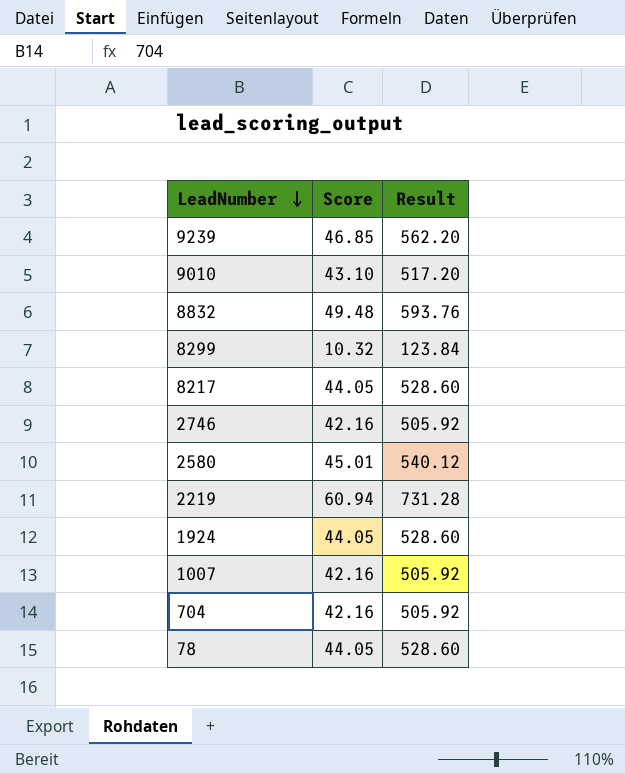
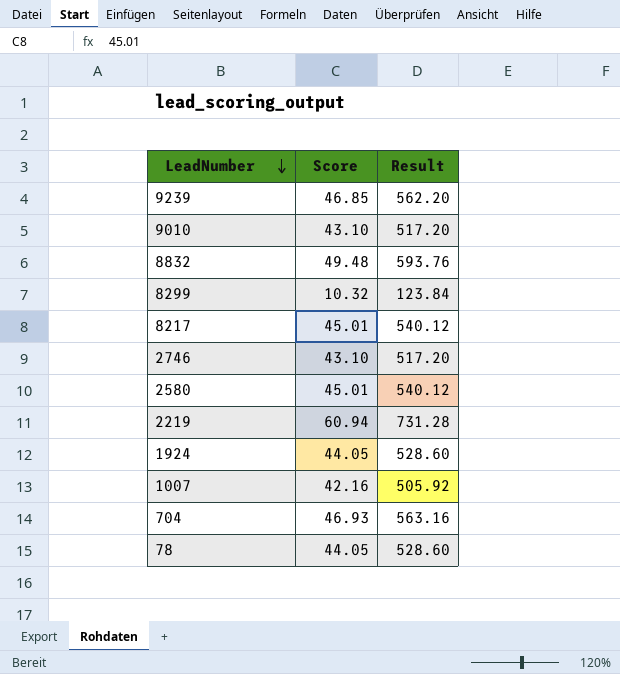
8217 | Score: 44.05 -> 45.01
8217 | Result: 528.60 -> 540.12
2746 | Score: 42.16 -> 43.10
2746 | Result: 505.92 -> 517.20
704 | Score: 42.16 -> 46.93
704 | Result: 505.92 -> 563.16

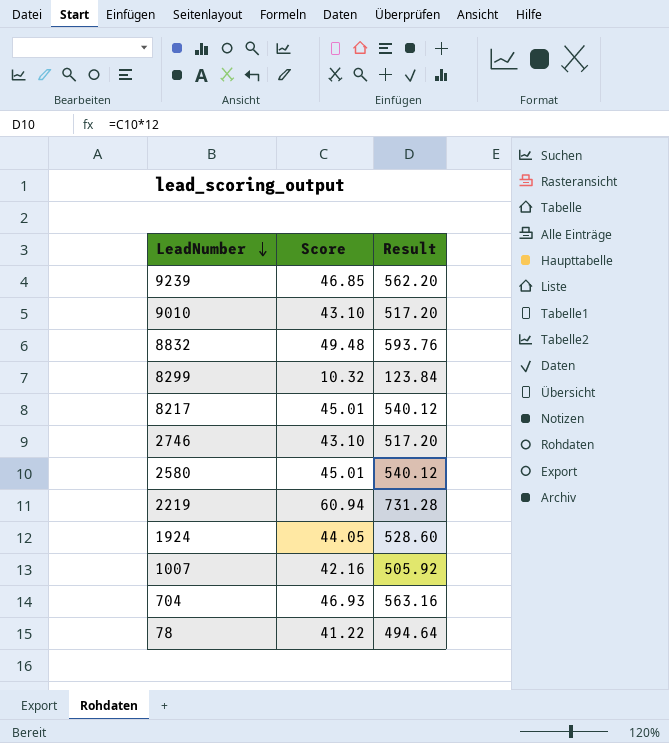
78 | Score: 44.05 -> 41.22
78 | Result: 528.60 -> 494.64

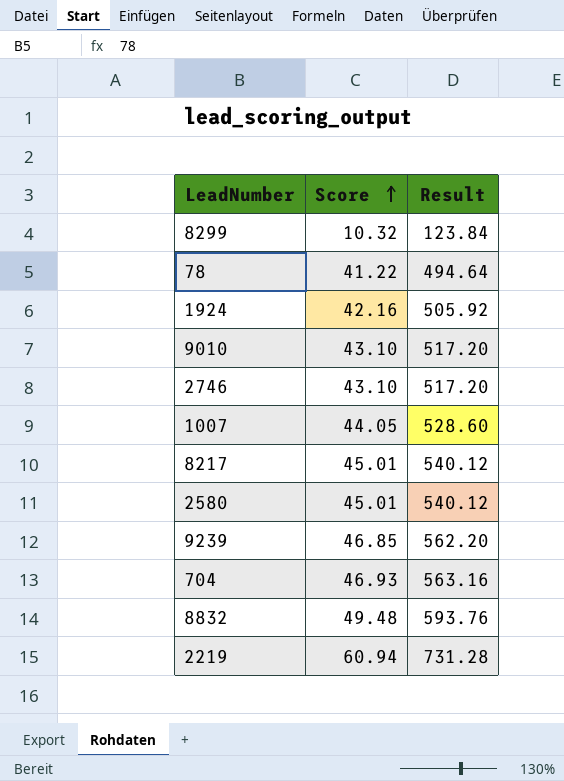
row order: LeadNumber descending -> Score ascending
1924 | Score: 44.05 -> 42.16
1924 | Result: 528.60 -> 505.92
1007 | Score: 42.16 -> 44.05
1007 | Result: 505.92 -> 528.60

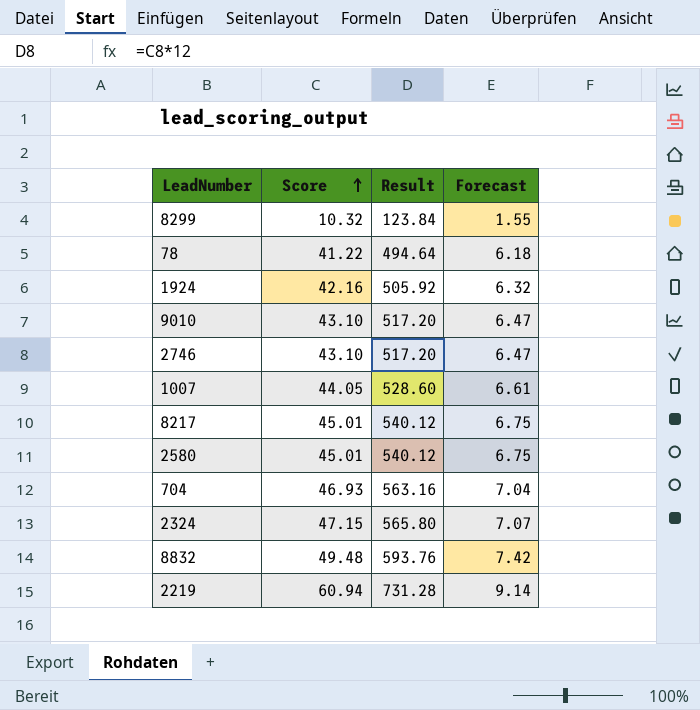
column Forecast | formula: none -> [Score] * 0.15
row 9239: 46.85 | 562.20 -> none
row 2324: none -> 47.15 | 565.80 | 7.07

